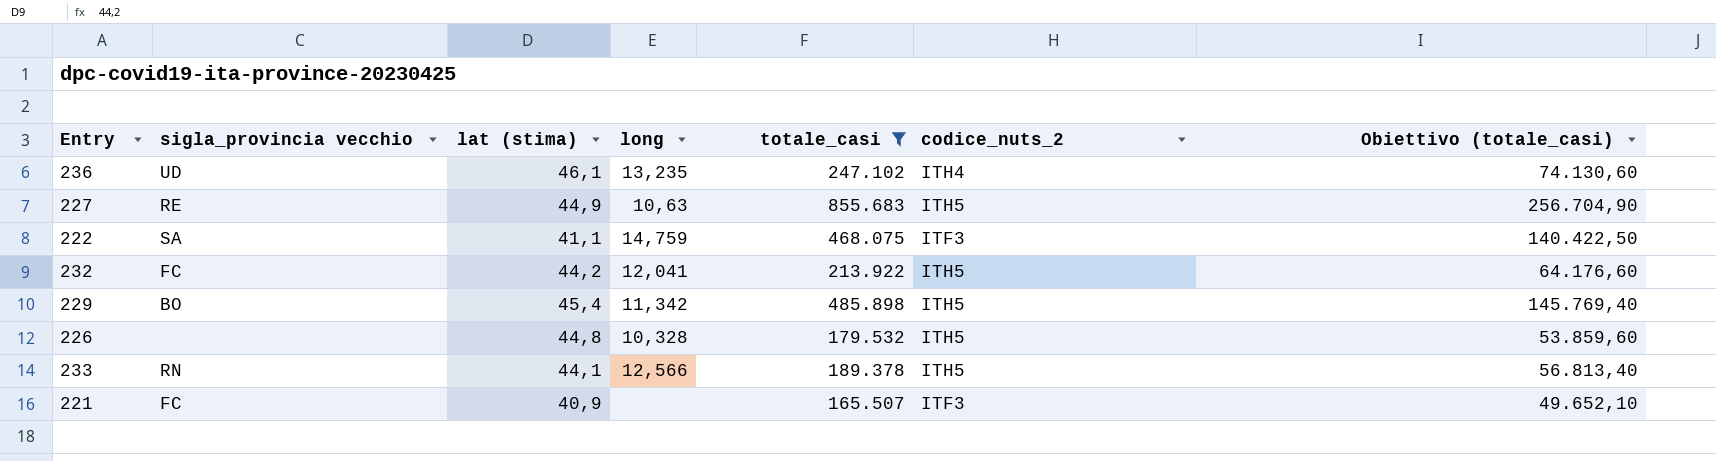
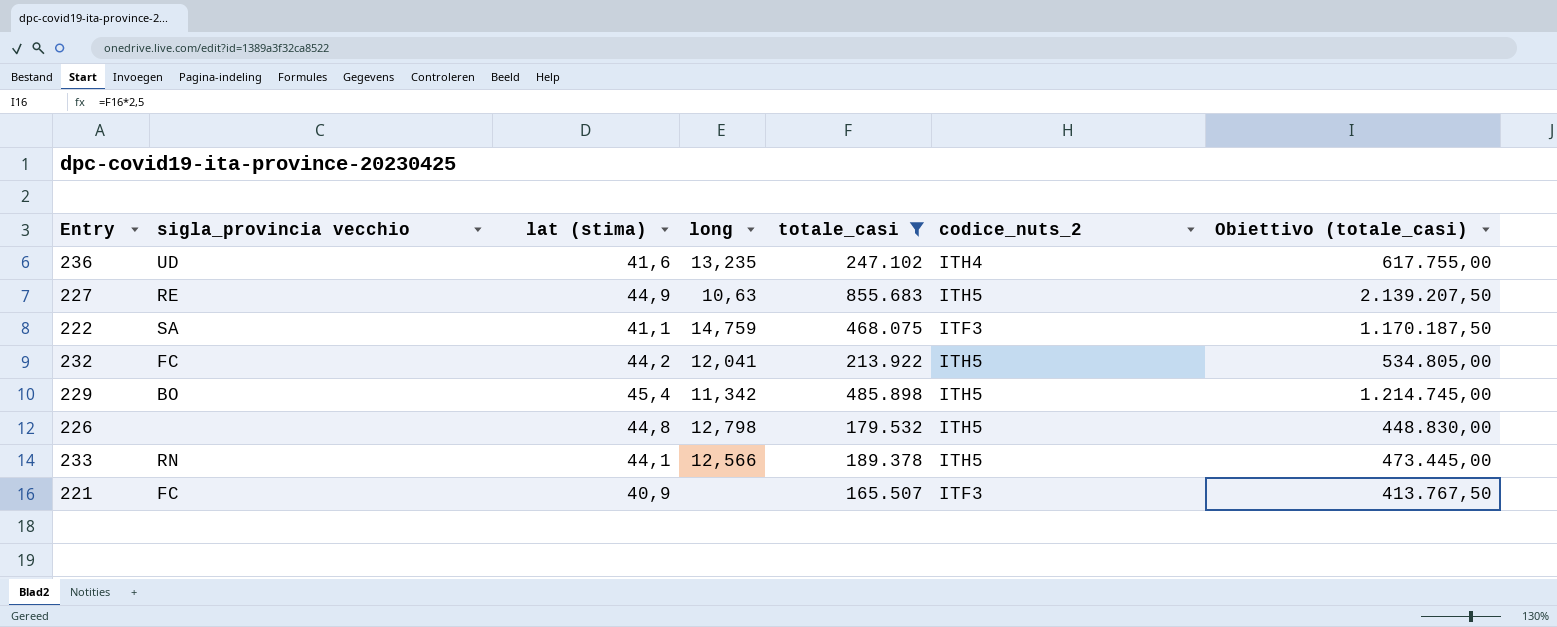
column Obiettivo (totale_casi) | formula: [totale_casi] * 0,3 -> [totale_casi] * 2,5
236 | lat (stima): 46,1 -> 41,6
226 | long: 10,328 -> 12,798

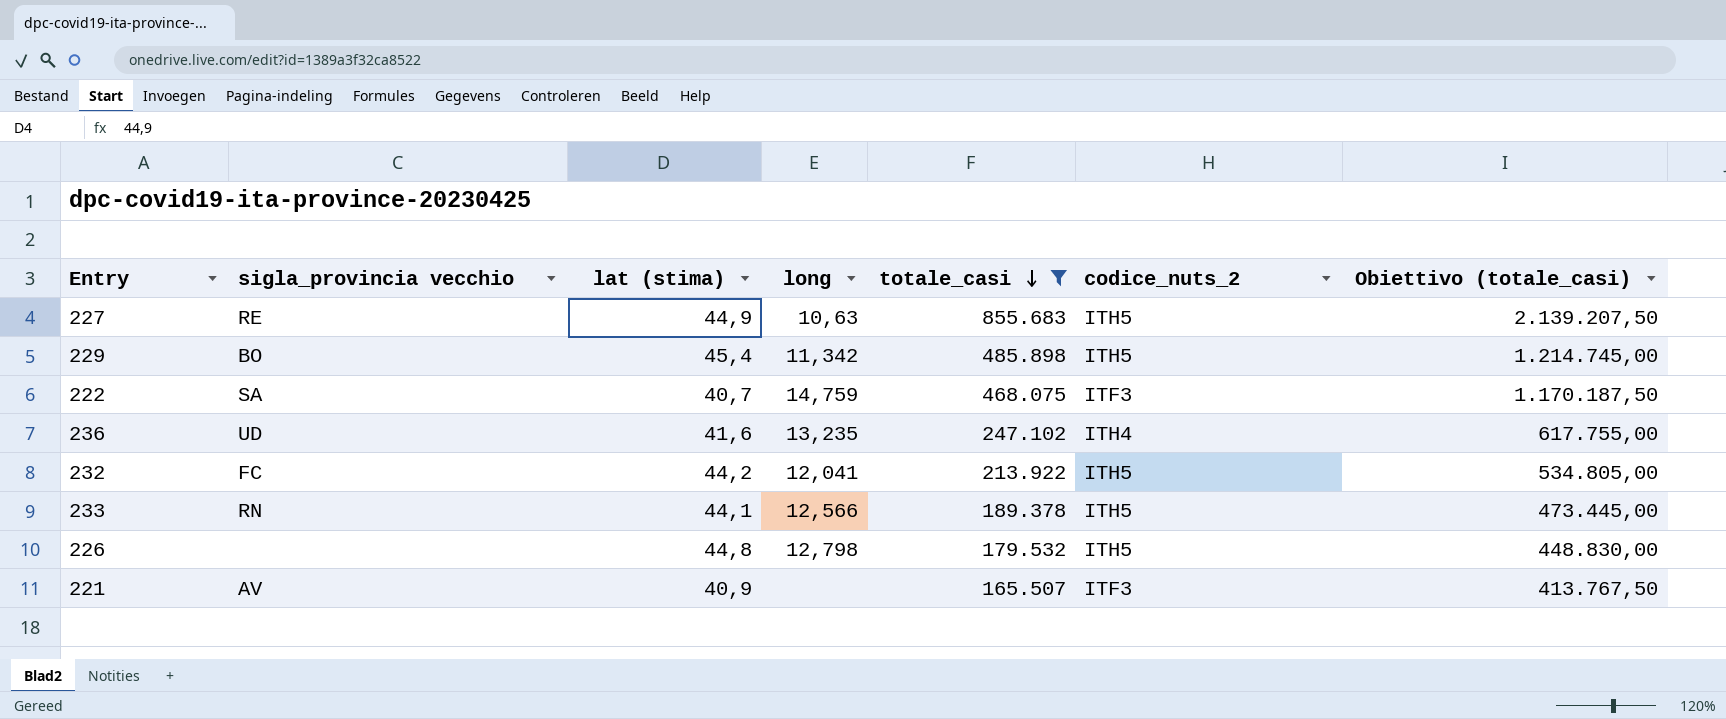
row order: none -> totale_casi descending
222 | lat (stima): 41,1 -> 40,7
221 | sigla_provincia vecchio: FC -> AV

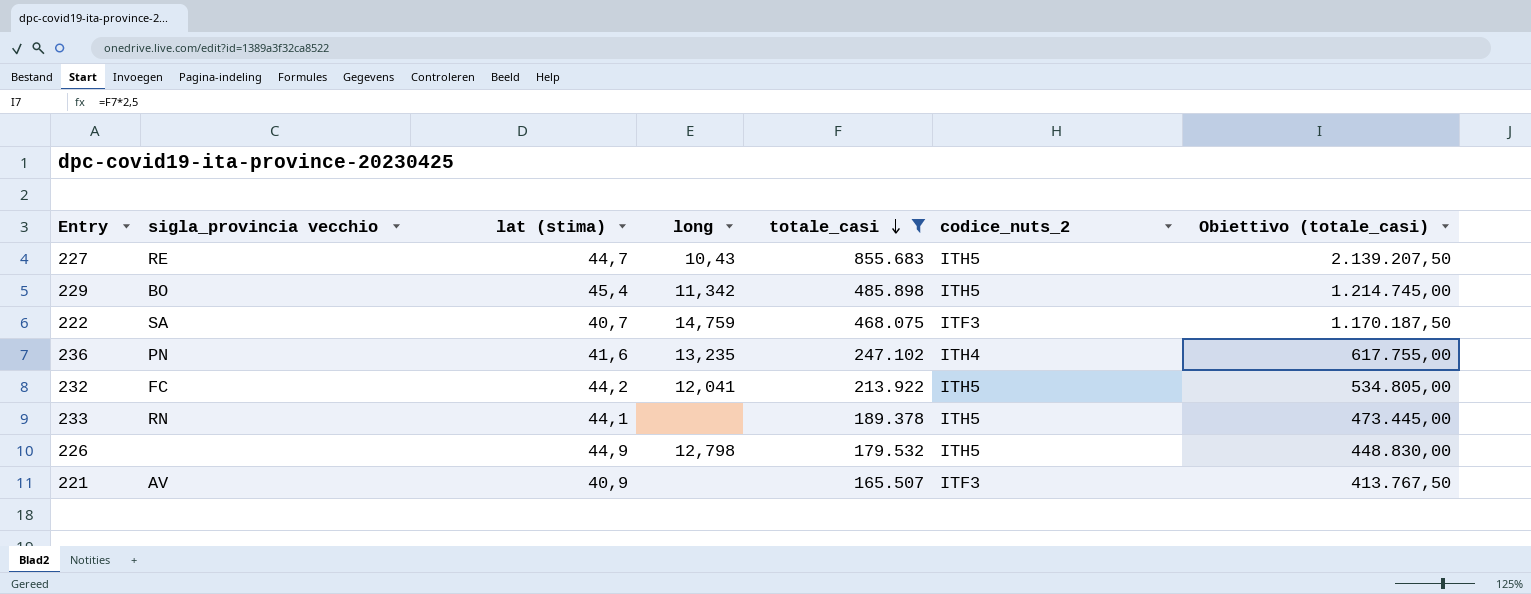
227 | lat (stima): 44,9 -> 44,7
227 | long: 10,63 -> 10,43
236 | sigla_provincia vecchio: UD -> PN
233 | long: 12,566 -> none
226 | lat (stima): 44,8 -> 44,9

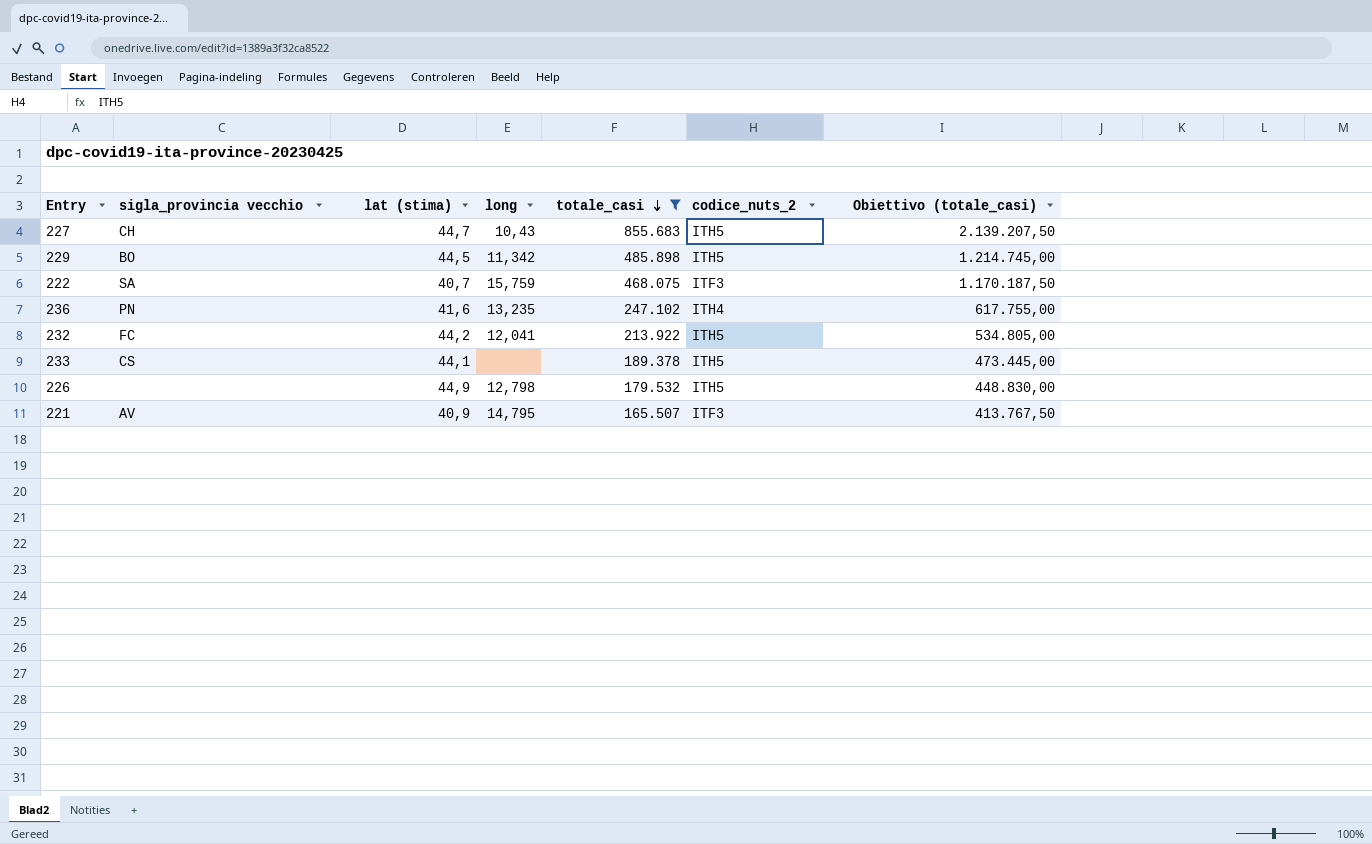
227 | sigla_provincia vecchio: RE -> CH
229 | lat (stima): 45,4 -> 44,5
222 | long: 14,759 -> 15,759
233 | sigla_provincia vecchio: RN -> CS
221 | long: none -> 14,795

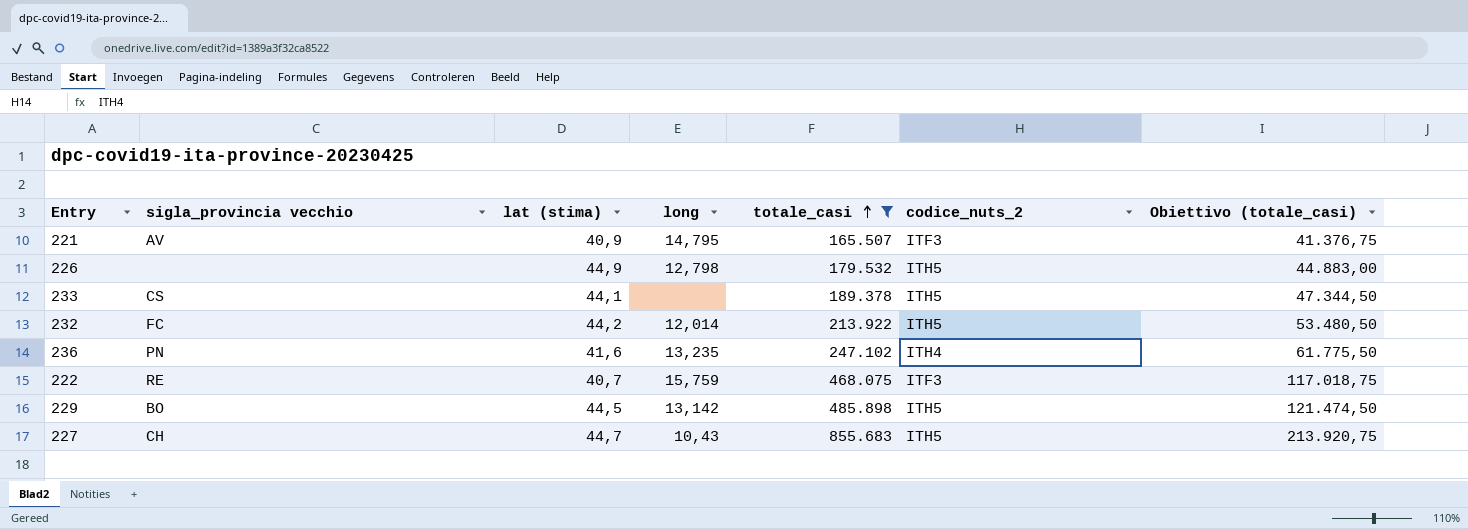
row order: totale_casi descending -> totale_casi ascending
column Obiettivo (totale_casi) | formula: [totale_casi] * 2,5 -> [totale_casi] * 0,25
232 | long: 12,041 -> 12,014
222 | sigla_provincia vecchio: SA -> RE
229 | long: 11,342 -> 13,142

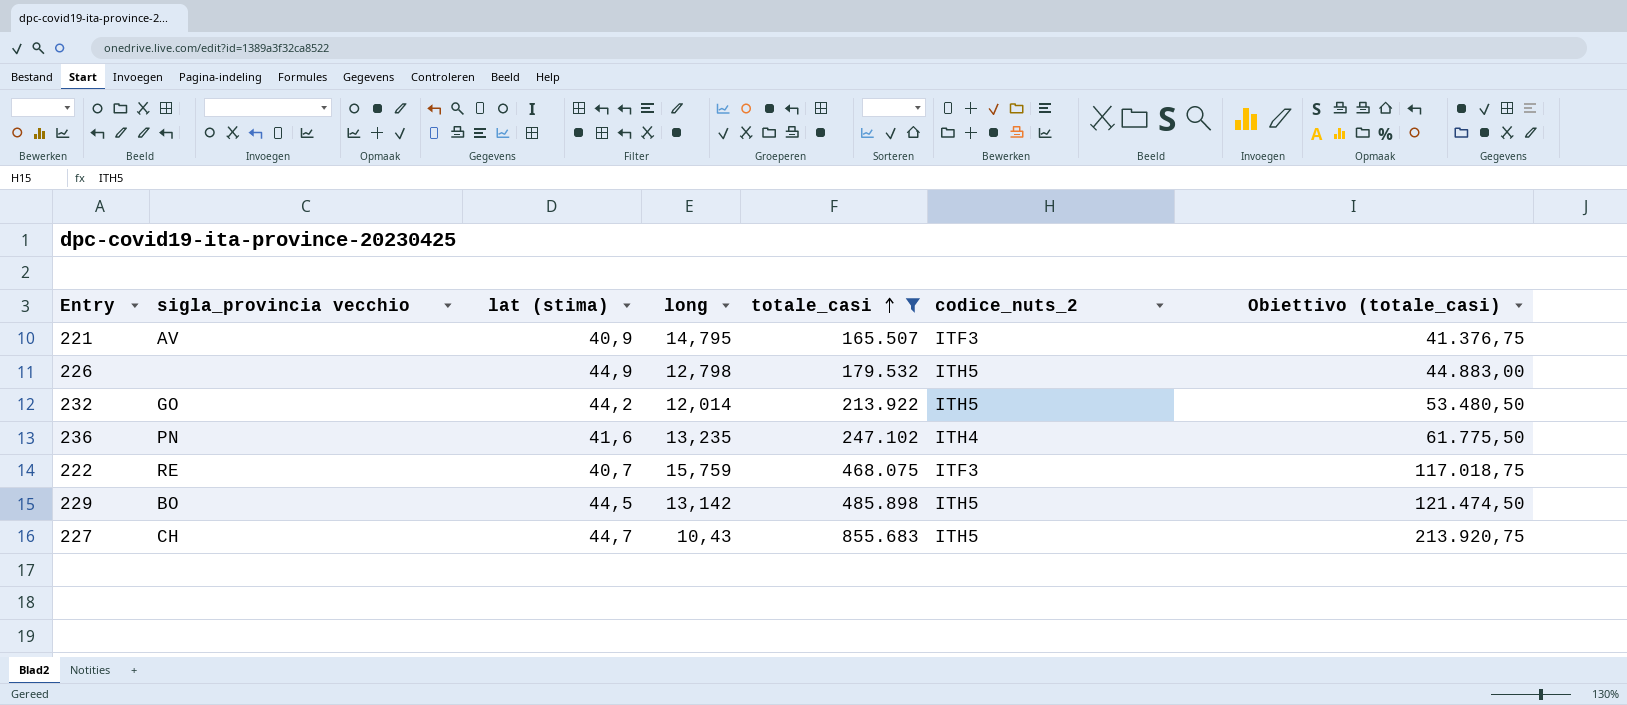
row 233: CS | 44,1 | none | 189.378 | ITH5 | 47.344,50 -> none
232 | sigla_provincia vecchio: FC -> GO

